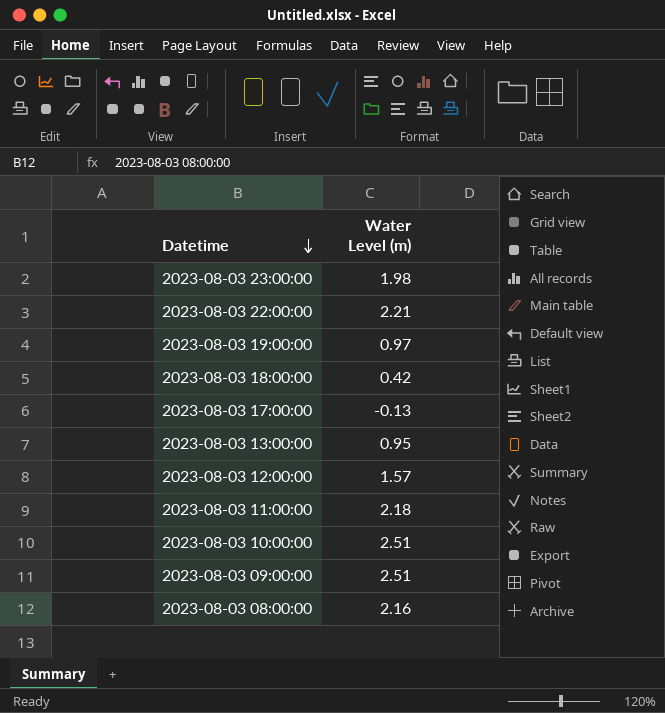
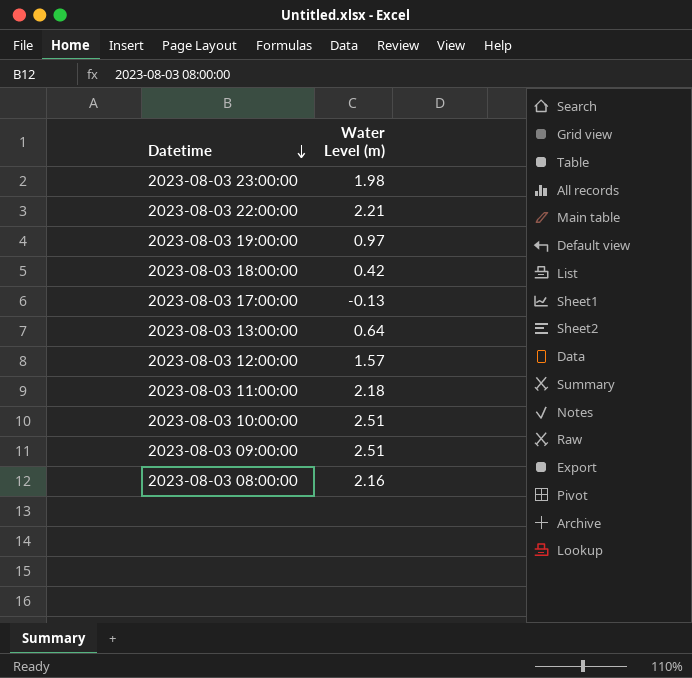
2023-08-03 13:00:00 | Water Level (m): 0.95 -> 0.64

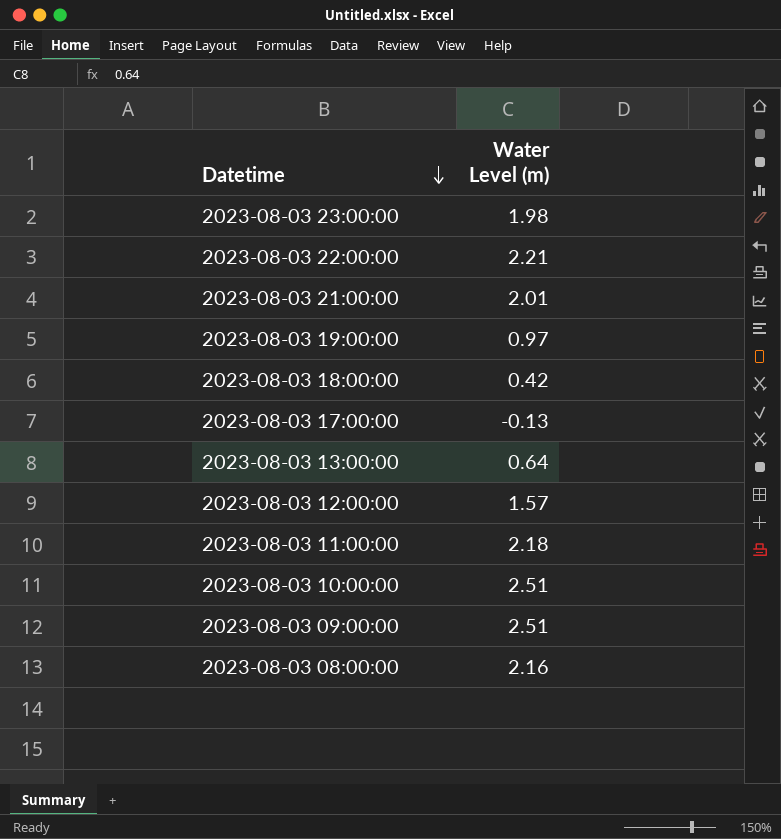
row 2023-08-03 21:00:00: none -> 2.01

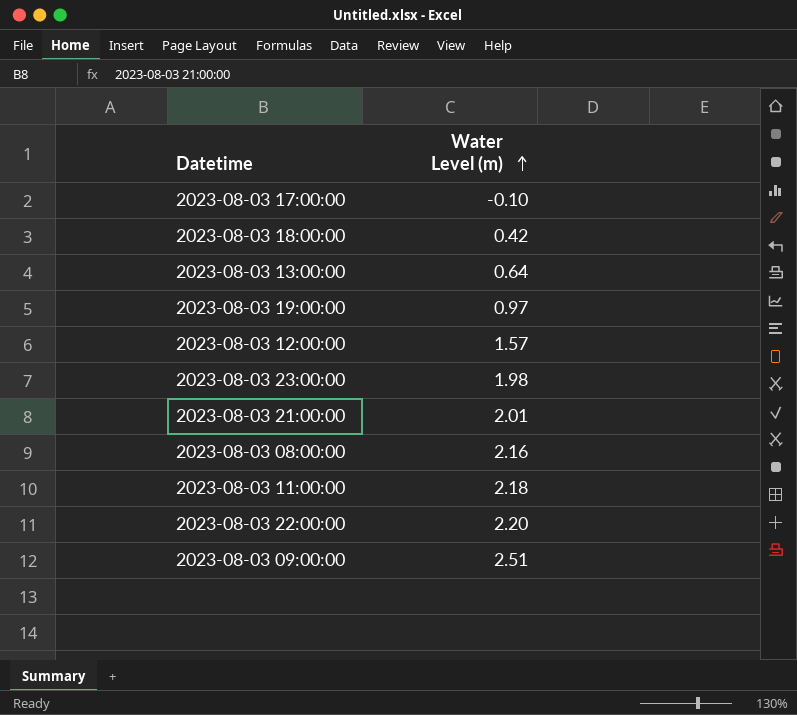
row order: Datetime descending -> Water Level (m) ascending
row 2023-08-03 10:00:00: 2.51 -> none
2023-08-03 17:00:00 | Water Level (m): -0.13 -> -0.10
2023-08-03 22:00:00 | Water Level (m): 2.21 -> 2.20

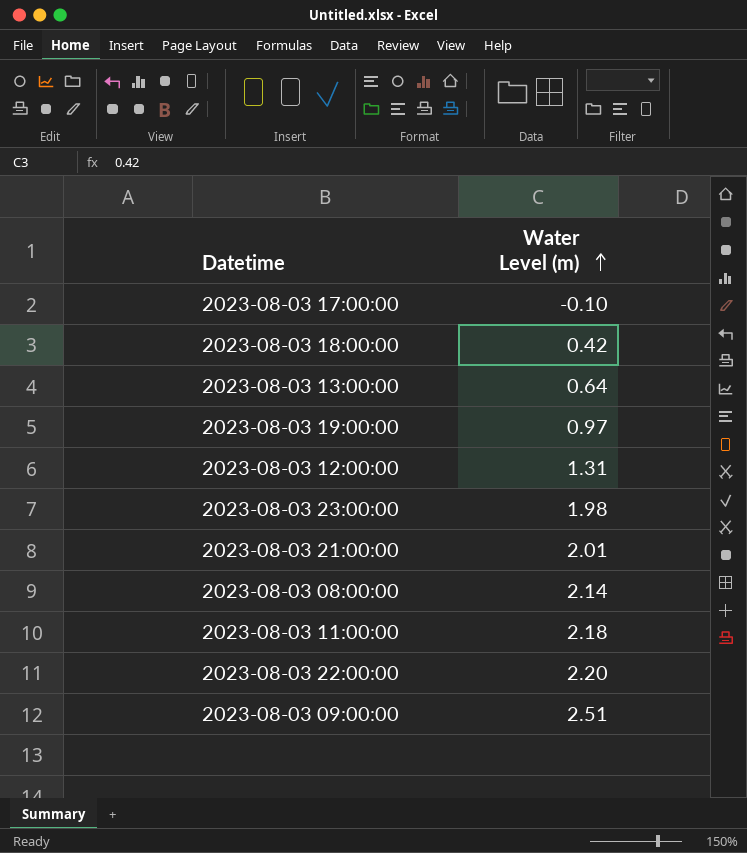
2023-08-03 12:00:00 | Water Level (m): 1.57 -> 1.31
2023-08-03 08:00:00 | Water Level (m): 2.16 -> 2.14

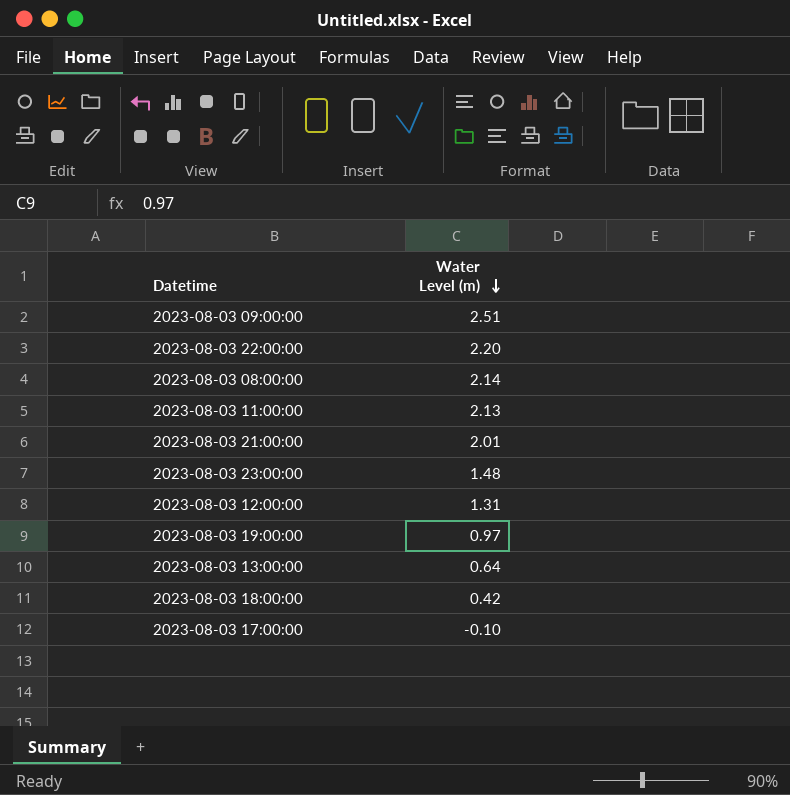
row order: Water Level (m) ascending -> Water Level (m) descending
2023-08-03 11:00:00 | Water Level (m): 2.18 -> 2.13
2023-08-03 23:00:00 | Water Level (m): 1.98 -> 1.48

